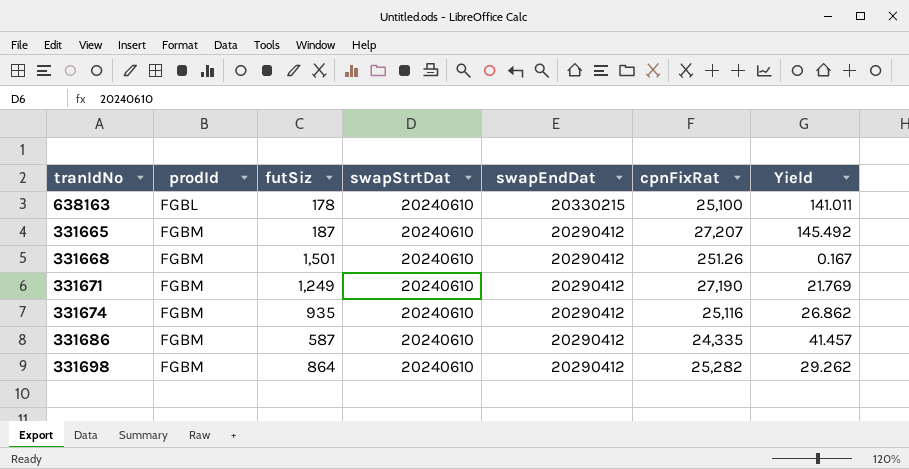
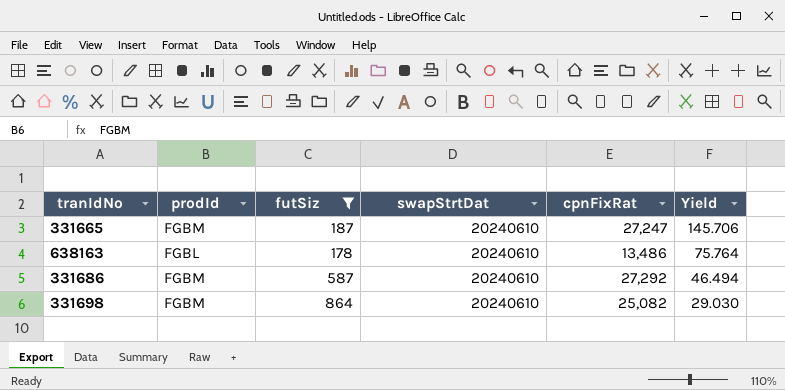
filter: none -> futSiz <= 864
row order: prodId ascending -> Yield descending
column swapEndDat | position: 5 -> none
331665 | cpnFixRat: 27,207 -> 27,247
331665 | Yield: 145.492 -> 145.706
638163 | cpnFixRat: 25,100 -> 13,486
638163 | Yield: 141.011 -> 75.764
331686 | cpnFixRat: 24,335 -> 27,292
331686 | Yield: 41.457 -> 46.494
331698 | cpnFixRat: 25,282 -> 25,082
331698 | Yield: 29.262 -> 29.030

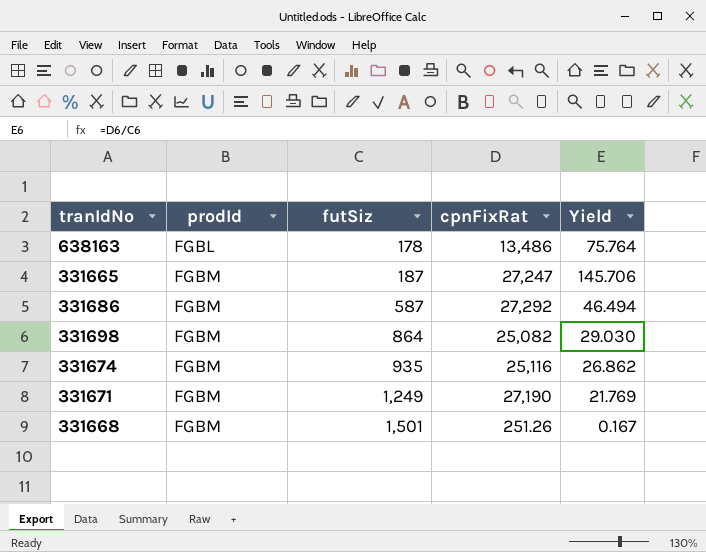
filter: futSiz <= 864 -> none
row order: Yield descending -> prodId ascending
column swapStrtDat | position: 4 -> none

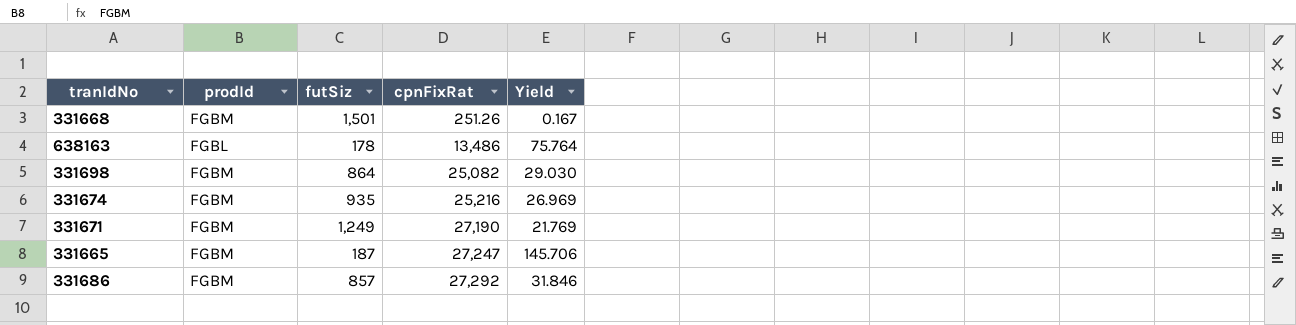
row order: prodId ascending -> cpnFixRat ascending
331674 | cpnFixRat: 25,116 -> 25,216
331674 | Yield: 26.862 -> 26.969
331686 | futSiz: 587 -> 857
331686 | Yield: 46.494 -> 31.846

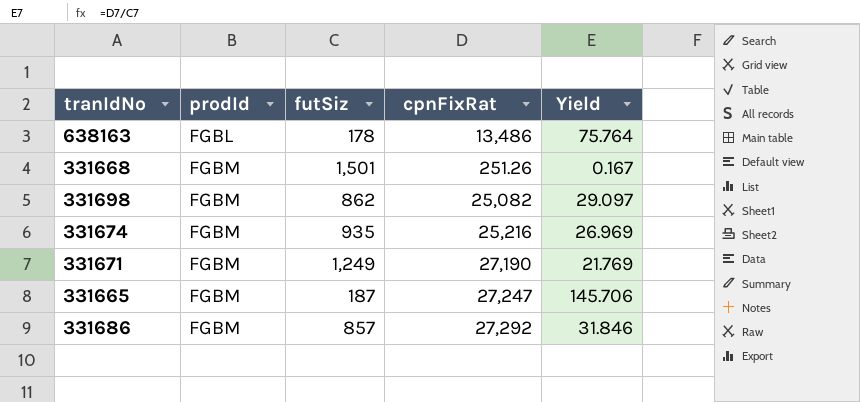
row order: cpnFixRat ascending -> prodId ascending
331698 | futSiz: 864 -> 862
331698 | Yield: 29.030 -> 29.097

